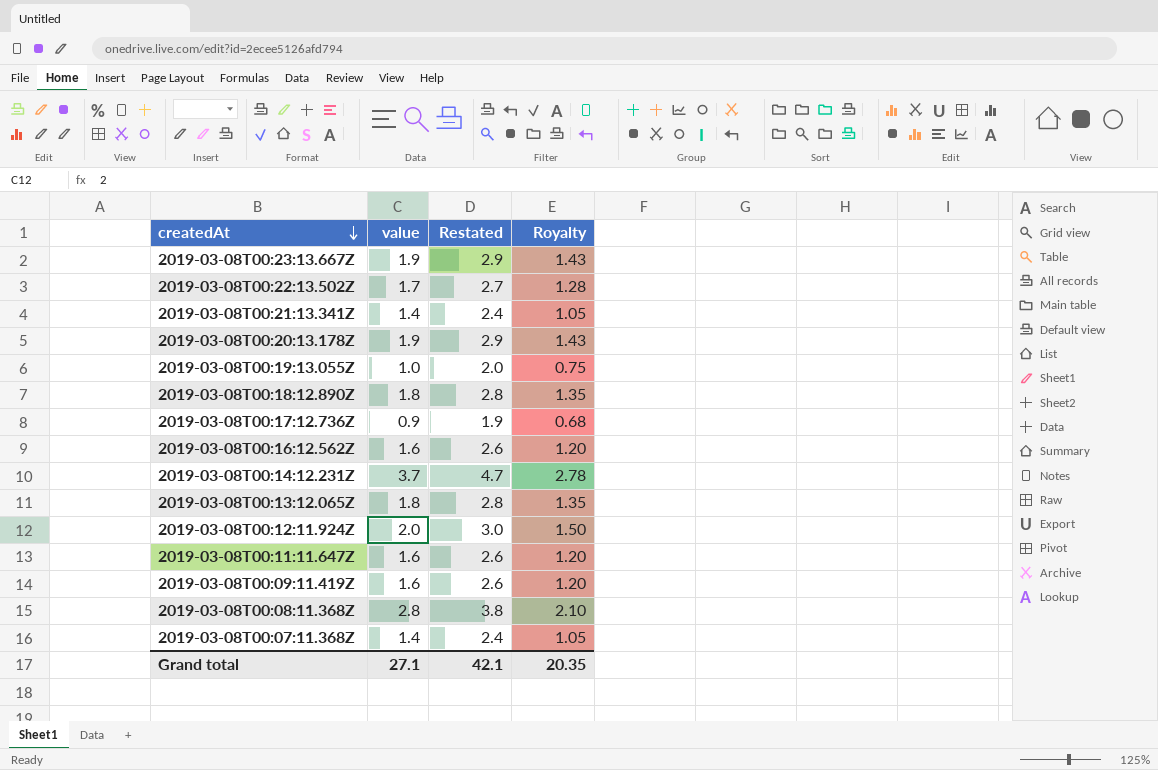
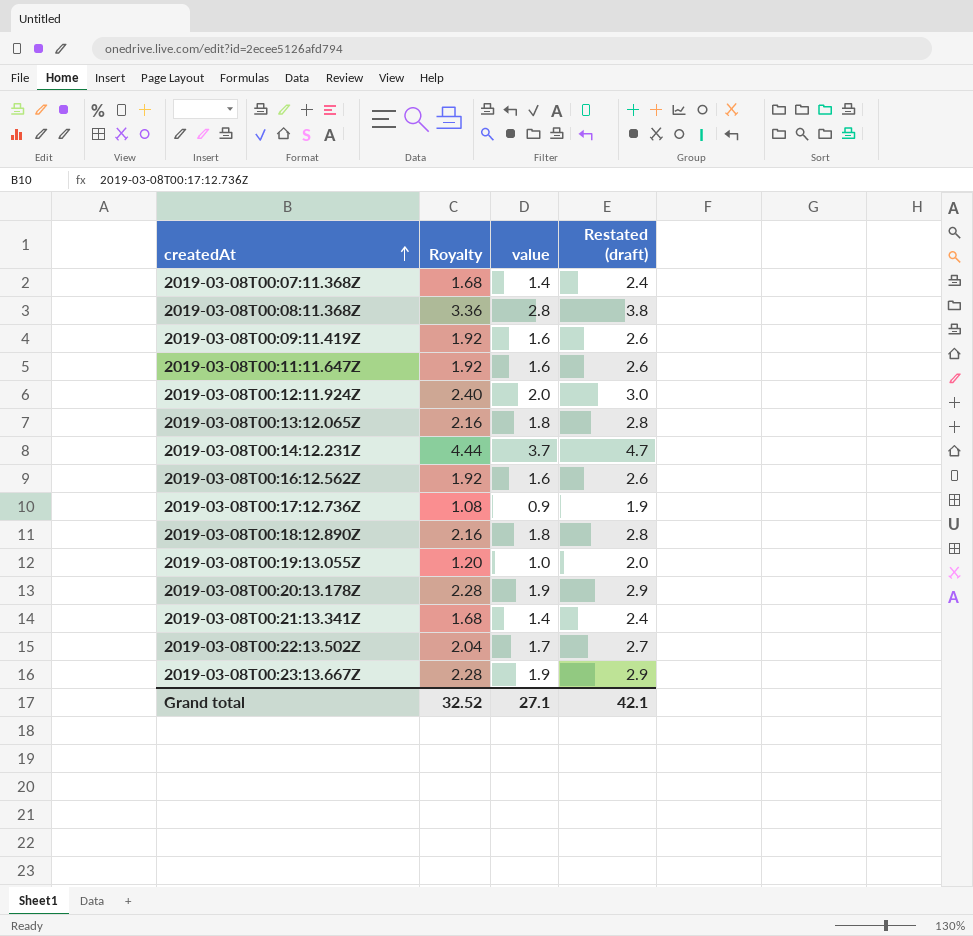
row order: createdAt descending -> createdAt ascending
column Royalty | formula: [value] * 0.75 -> [value] * 1.2
column Royalty | position: 4 -> 2
column name: Restated -> Restated (draft)
Grand total | Royalty: 20.35 -> 32.52

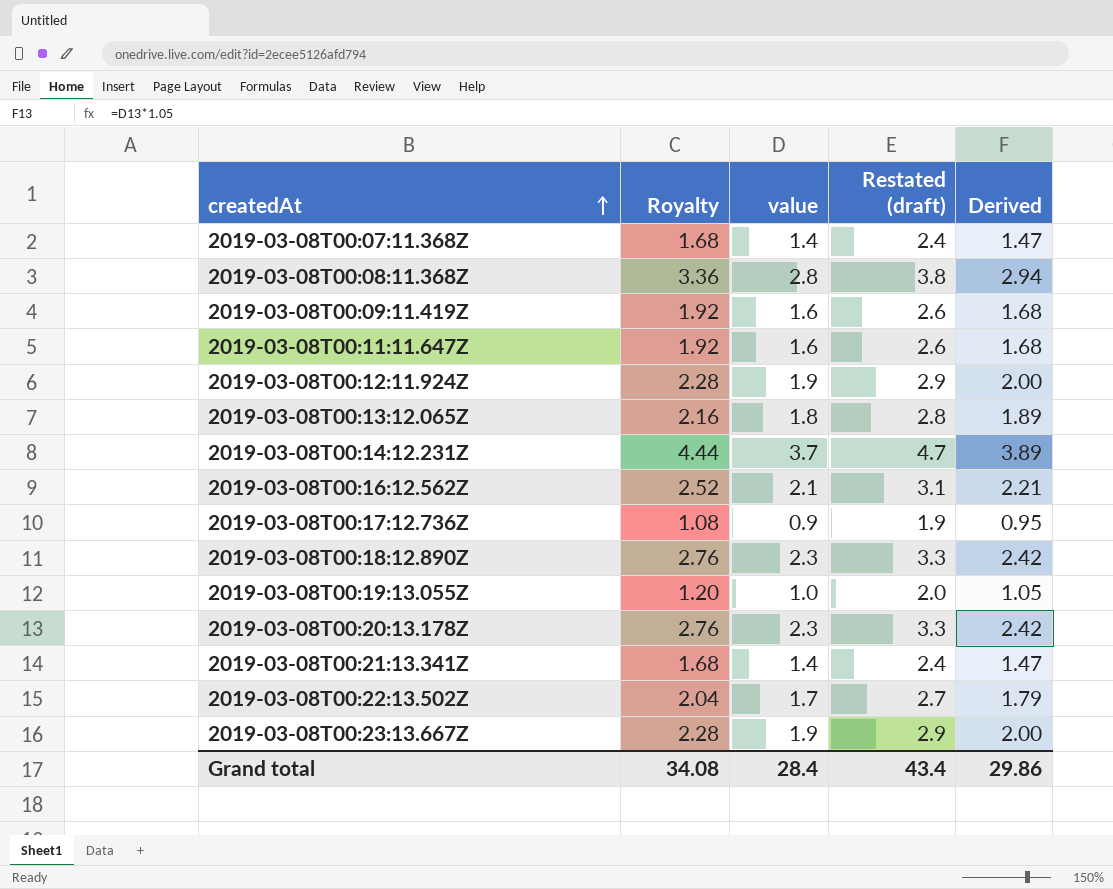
column Derived | formula: none -> [value] * 1.05
2019-03-08T00:12:11.924Z | Royalty: 2.40 -> 2.28
2019-03-08T00:12:11.924Z | value: 2.0 -> 1.9
2019-03-08T00:12:11.924Z | Restated (draft): 3.0 -> 2.9
2019-03-08T00:16:12.562Z | Royalty: 1.92 -> 2.52
2019-03-08T00:16:12.562Z | value: 1.6 -> 2.1
2019-03-08T00:16:12.562Z | Restated (draft): 2.6 -> 3.1
2019-03-08T00:18:12.890Z | Royalty: 2.16 -> 2.76
2019-03-08T00:18:12.890Z | value: 1.8 -> 2.3
2019-03-08T00:18:12.890Z | Restated (draft): 2.8 -> 3.3
2019-03-08T00:20:13.178Z | Royalty: 2.28 -> 2.76
2019-03-08T00:20:13.178Z | value: 1.9 -> 2.3
2019-03-08T00:20:13.178Z | Restated (draft): 2.9 -> 3.3
Grand total | Royalty: 32.52 -> 34.08
Grand total | value: 27.1 -> 28.4
Grand total | Restated (draft): 42.1 -> 43.4

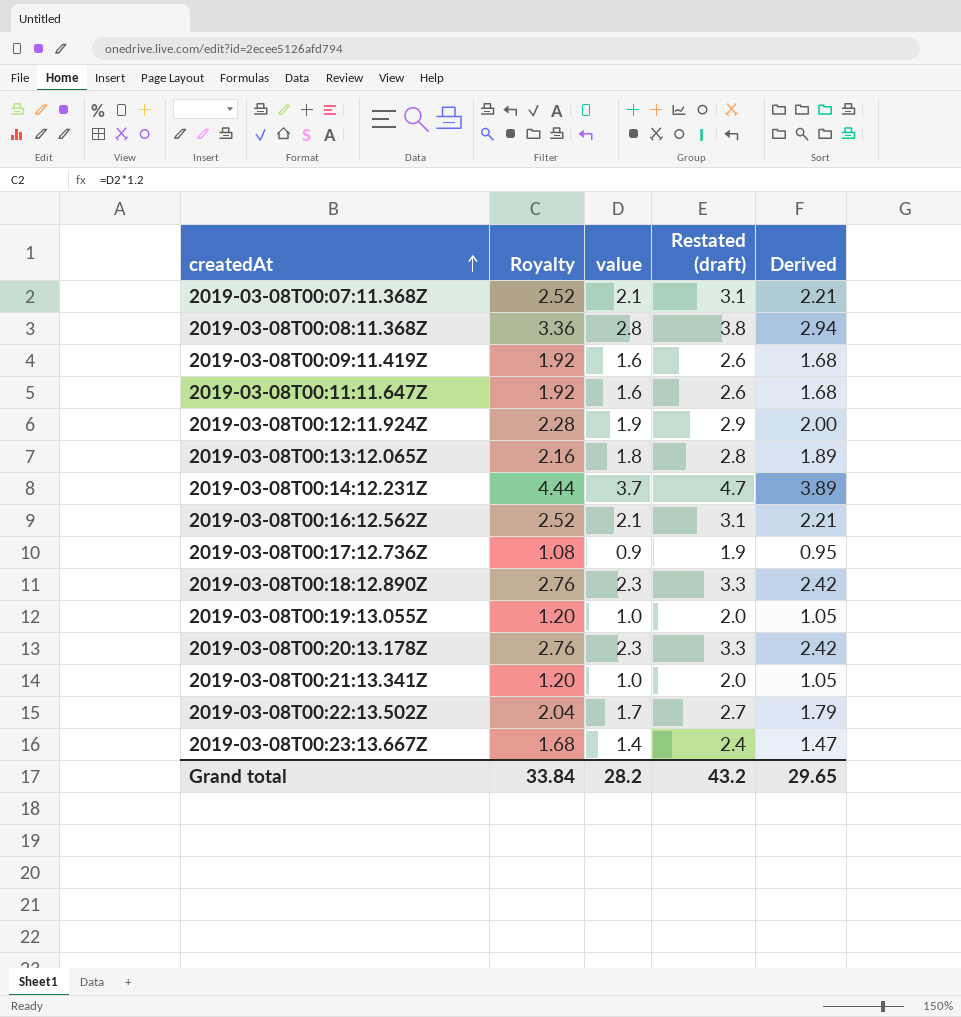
2019-03-08T00:07:11.368Z | Royalty: 1.68 -> 2.52
2019-03-08T00:07:11.368Z | value: 1.4 -> 2.1
2019-03-08T00:07:11.368Z | Restated (draft): 2.4 -> 3.1
2019-03-08T00:07:11.368Z | Derived: 1.47 -> 2.21
2019-03-08T00:21:13.341Z | Royalty: 1.68 -> 1.20
2019-03-08T00:21:13.341Z | value: 1.4 -> 1.0
2019-03-08T00:21:13.341Z | Restated (draft): 2.4 -> 2.0
2019-03-08T00:21:13.341Z | Derived: 1.47 -> 1.05
2019-03-08T00:23:13.667Z | Royalty: 2.28 -> 1.68
2019-03-08T00:23:13.667Z | value: 1.9 -> 1.4
2019-03-08T00:23:13.667Z | Restated (draft): 2.9 -> 2.4
2019-03-08T00:23:13.667Z | Derived: 2.00 -> 1.47
Grand total | Royalty: 34.08 -> 33.84
Grand total | value: 28.4 -> 28.2
Grand total | Restated (draft): 43.4 -> 43.2
Grand total | Derived: 29.86 -> 29.65

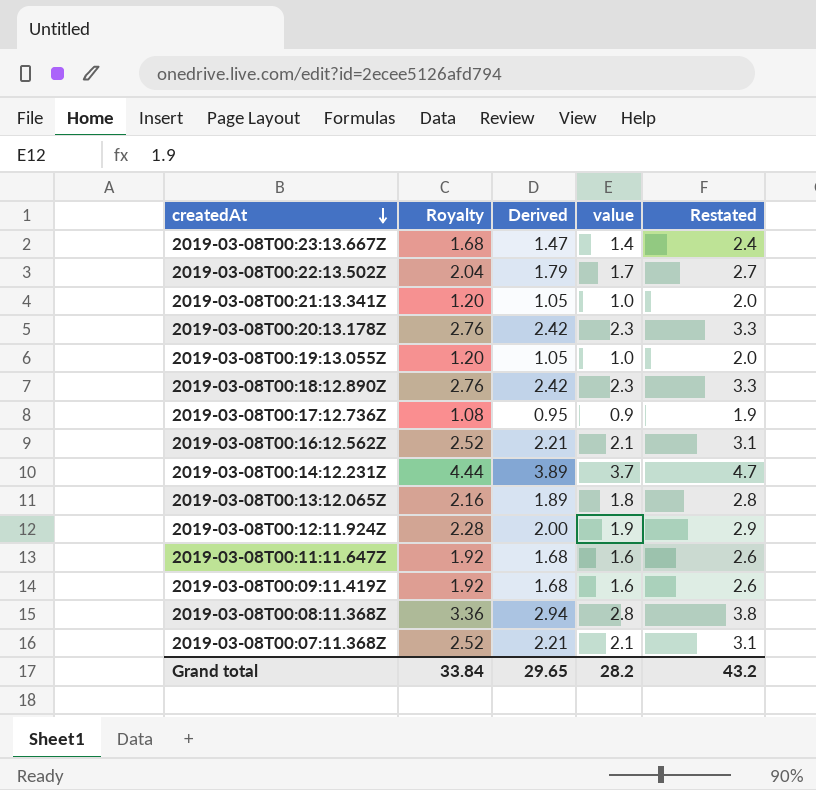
row order: createdAt ascending -> createdAt descending
column Derived | position: 5 -> 3
column name: Restated (draft) -> Restated

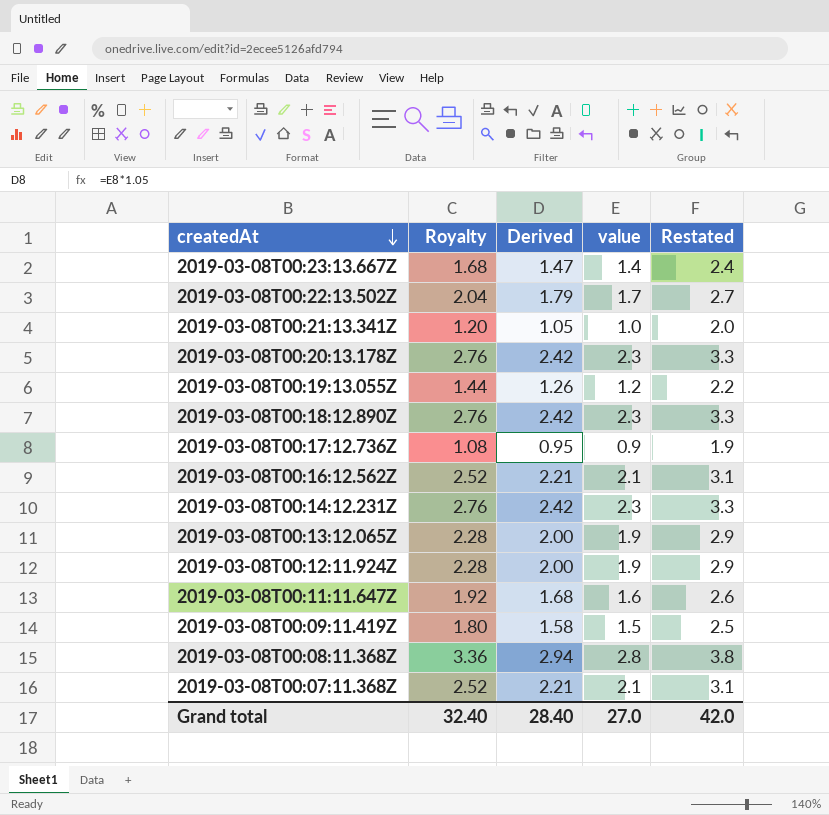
2019-03-08T00:19:13.055Z | Royalty: 1.20 -> 1.44
2019-03-08T00:19:13.055Z | Derived: 1.05 -> 1.26
2019-03-08T00:19:13.055Z | value: 1.0 -> 1.2
2019-03-08T00:19:13.055Z | Restated: 2.0 -> 2.2
2019-03-08T00:14:12.231Z | Royalty: 4.44 -> 2.76
2019-03-08T00:14:12.231Z | Derived: 3.89 -> 2.42
2019-03-08T00:14:12.231Z | value: 3.7 -> 2.3
2019-03-08T00:14:12.231Z | Restated: 4.7 -> 3.3
2019-03-08T00:13:12.065Z | Royalty: 2.16 -> 2.28
2019-03-08T00:13:12.065Z | Derived: 1.89 -> 2.00
2019-03-08T00:13:12.065Z | value: 1.8 -> 1.9
2019-03-08T00:13:12.065Z | Restated: 2.8 -> 2.9
2019-03-08T00:09:11.419Z | Royalty: 1.92 -> 1.80
2019-03-08T00:09:11.419Z | Derived: 1.68 -> 1.58
2019-03-08T00:09:11.419Z | value: 1.6 -> 1.5
2019-03-08T00:09:11.419Z | Restated: 2.6 -> 2.5
Grand total | Royalty: 33.84 -> 32.40
Grand total | Derived: 29.65 -> 28.40
Grand total | value: 28.2 -> 27.0
Grand total | Restated: 43.2 -> 42.0

